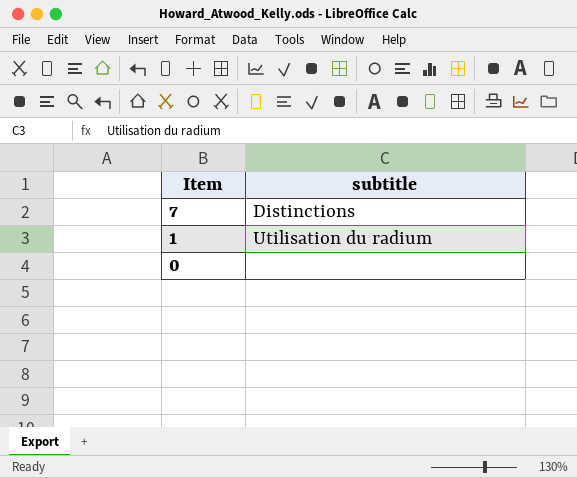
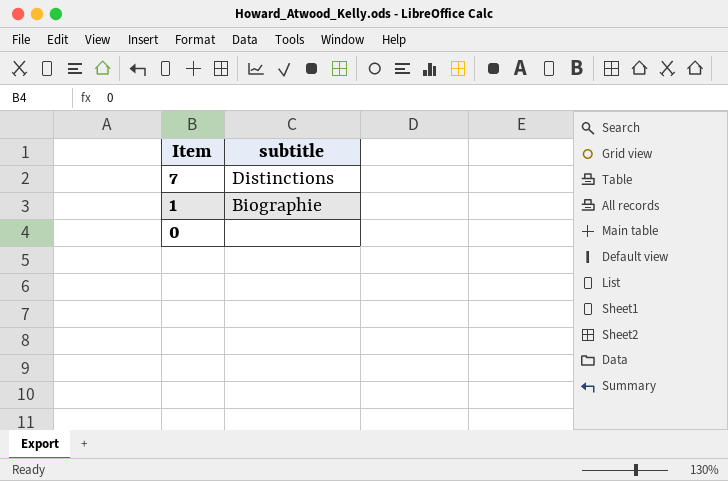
1 | subtitle: Utilisation du radium -> Biographie

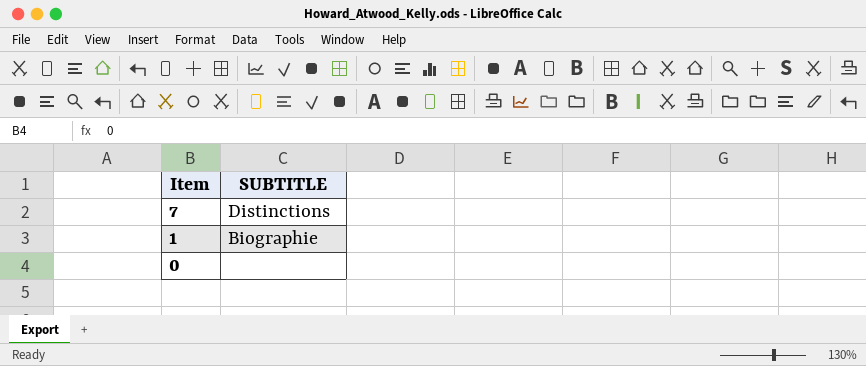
column name: subtitle -> SUBTITLE

